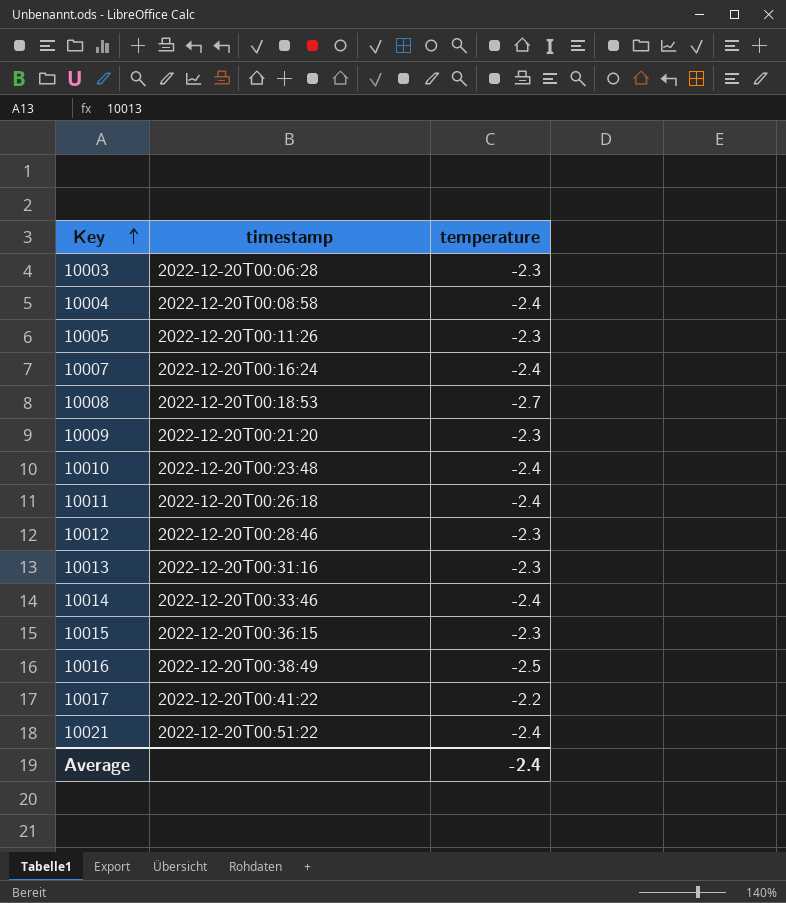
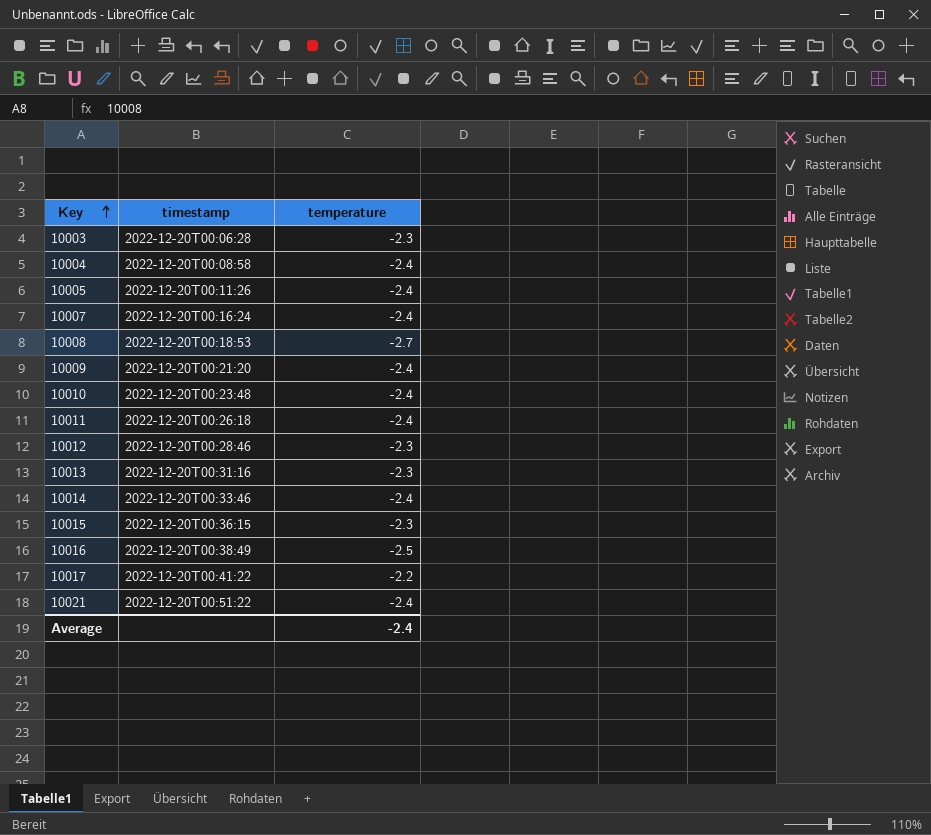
10005 | temperature: -2.3 -> -2.4
10009 | temperature: -2.3 -> -2.4

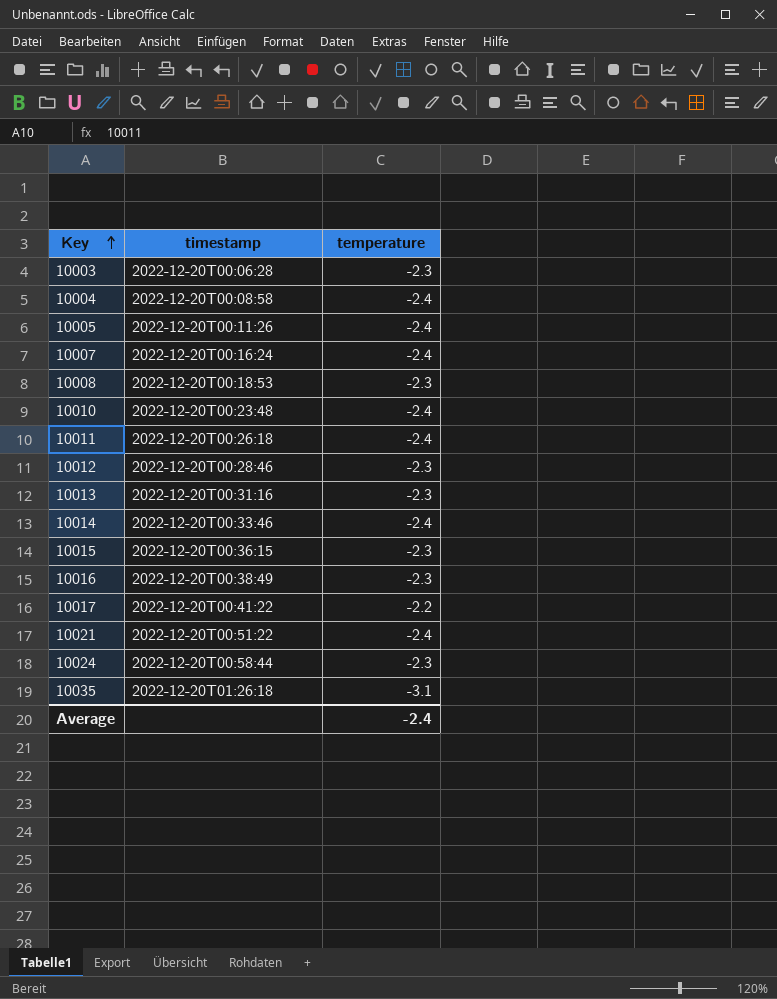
row 10009: 2022-12-20T00:21:20 | -2.4 -> none
10008 | temperature: -2.7 -> -2.3
10016 | temperature: -2.5 -> -2.3
row 10024: none -> 2022-12-20T00:58:44 | -2.3
row 10035: none -> 2022-12-20T01:26:18 | -3.1

